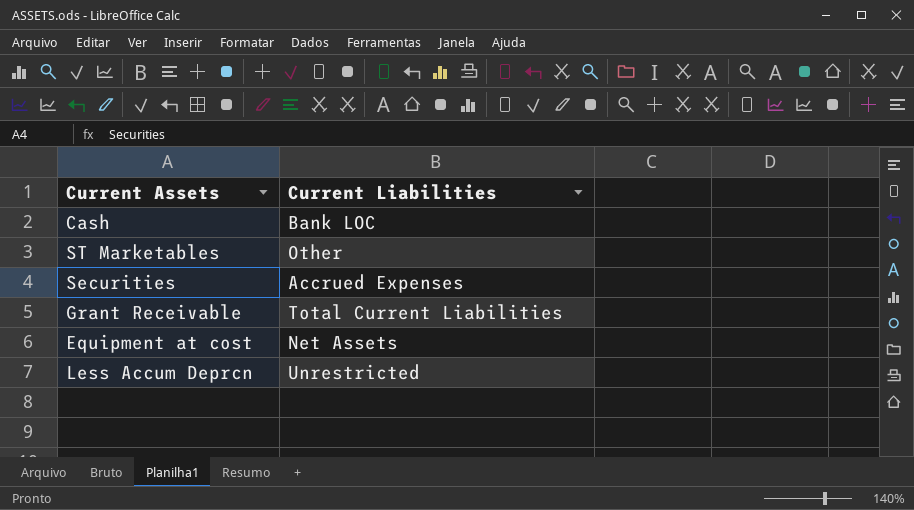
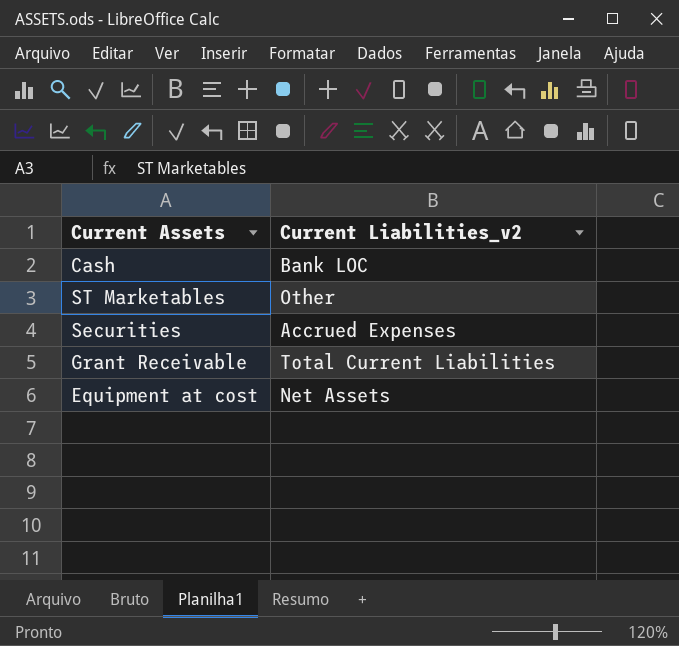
column name: Current Liabilities -> Current Liabilities_v2
row Less Accum Deprcn: Unrestricted -> none

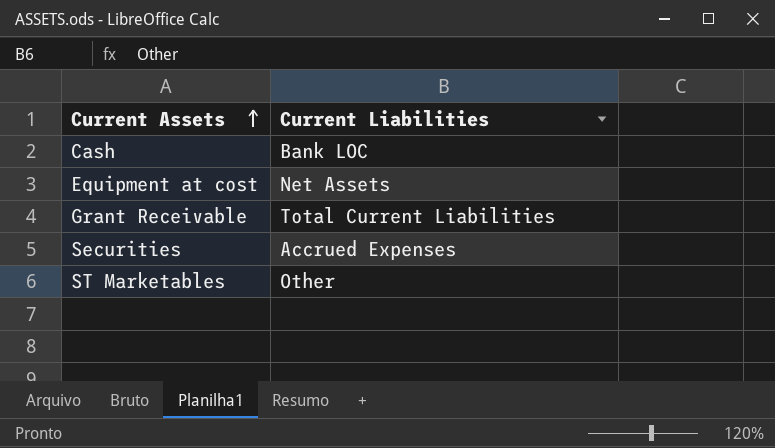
row order: none -> Current Assets ascending
column name: Current Liabilities_v2 -> Current Liabilities

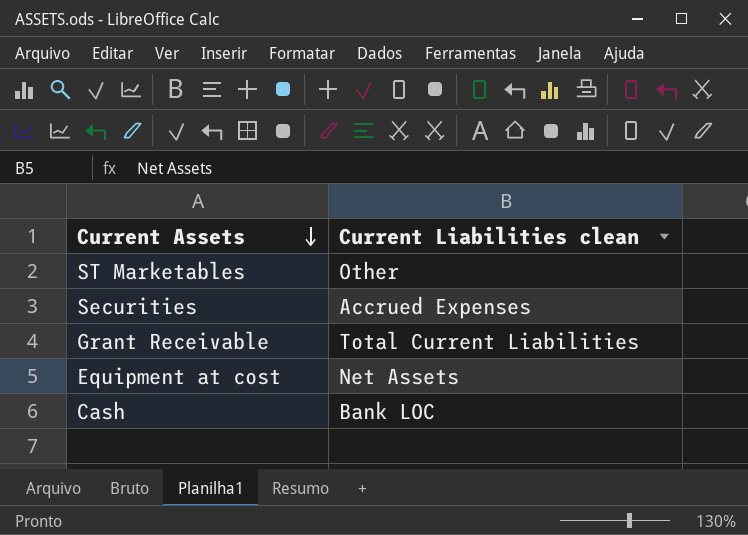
row order: Current Assets ascending -> Current Assets descending
column name: Current Liabilities -> Current Liabilities clean

